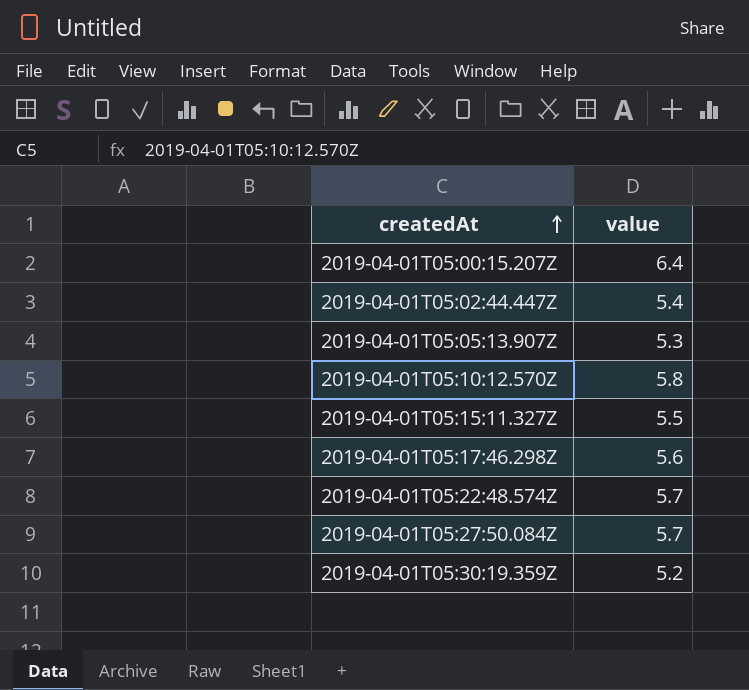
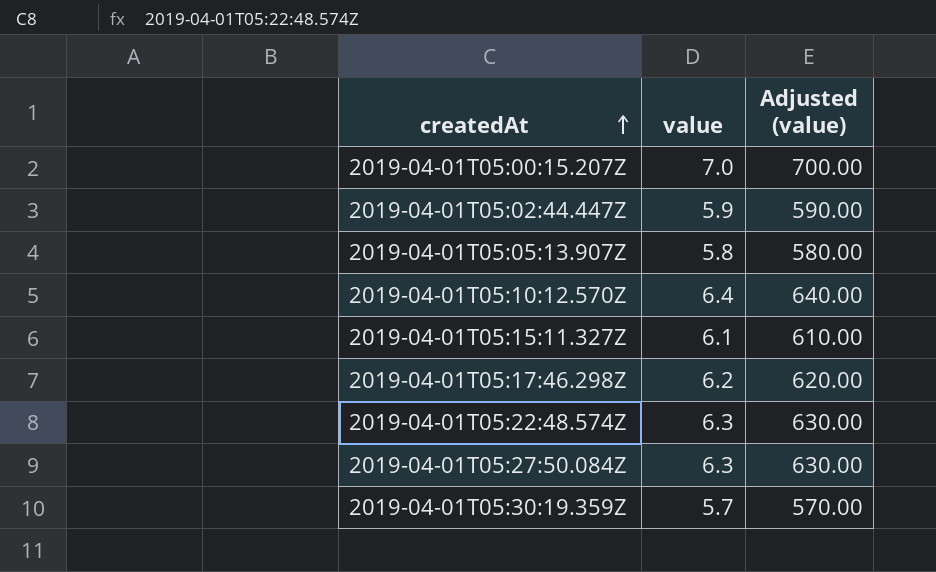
column Adjusted (value) | formula: none -> [value] * 100
2019-04-01T05:00:15.207Z | value: 6.4 -> 7.0
2019-04-01T05:02:44.447Z | value: 5.4 -> 5.9
2019-04-01T05:05:13.907Z | value: 5.3 -> 5.8
2019-04-01T05:10:12.570Z | value: 5.8 -> 6.4
2019-04-01T05:15:11.327Z | value: 5.5 -> 6.1
2019-04-01T05:17:46.298Z | value: 5.6 -> 6.2
2019-04-01T05:22:48.574Z | value: 5.7 -> 6.3
2019-04-01T05:27:50.084Z | value: 5.7 -> 6.3
2019-04-01T05:30:19.359Z | value: 5.2 -> 5.7

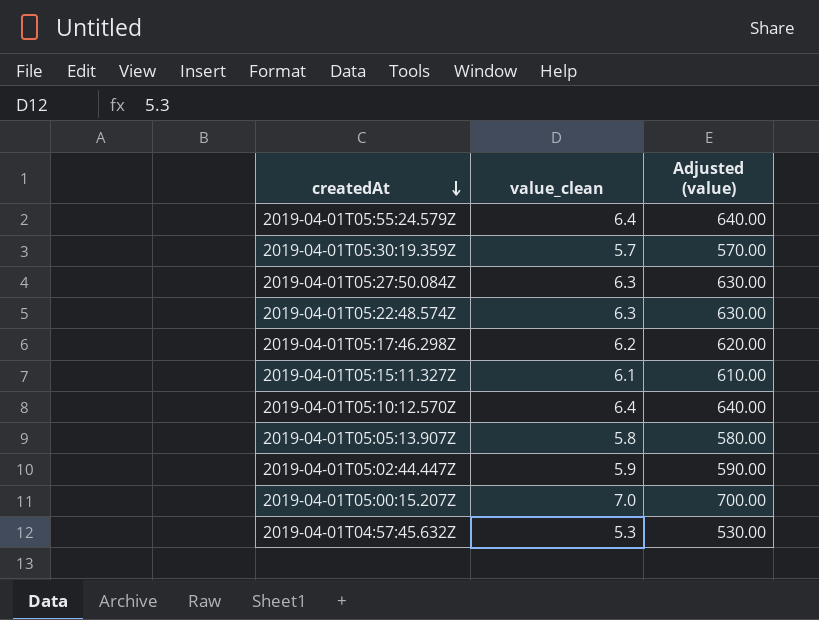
row order: createdAt ascending -> createdAt descending
column name: value -> value_clean
row 2019-04-01T05:55:24.579Z: none -> 6.4 | 640.00
row 2019-04-01T04:57:45.632Z: none -> 5.3 | 530.00

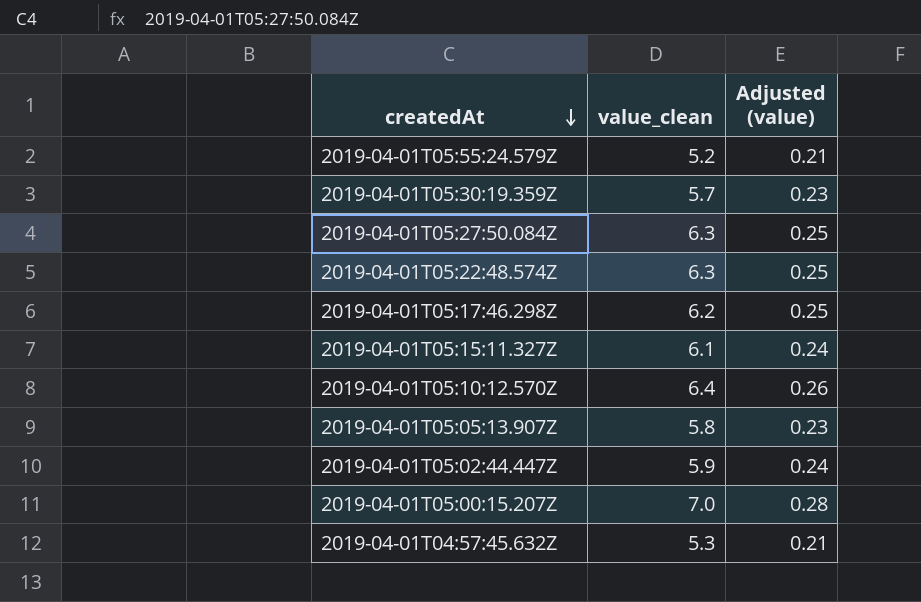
column Adjusted (value) | formula: [value_clean] * 100 -> [value_clean] * 0.04
2019-04-01T05:55:24.579Z | value_clean: 6.4 -> 5.2

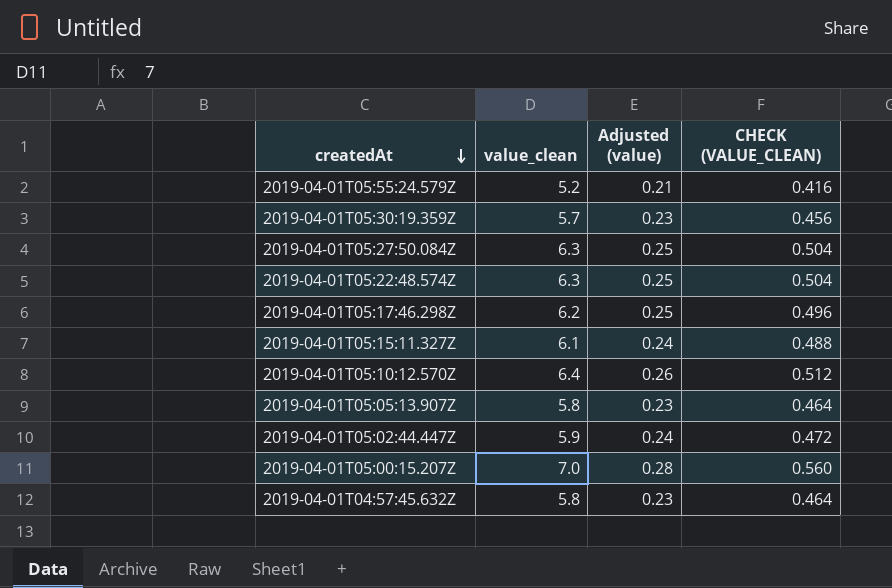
column CHECK (VALUE_CLEAN) | formula: none -> [value_clean] * 0.08
2019-04-01T04:57:45.632Z | value_clean: 5.3 -> 5.8
2019-04-01T04:57:45.632Z | Adjusted (value): 0.21 -> 0.23

